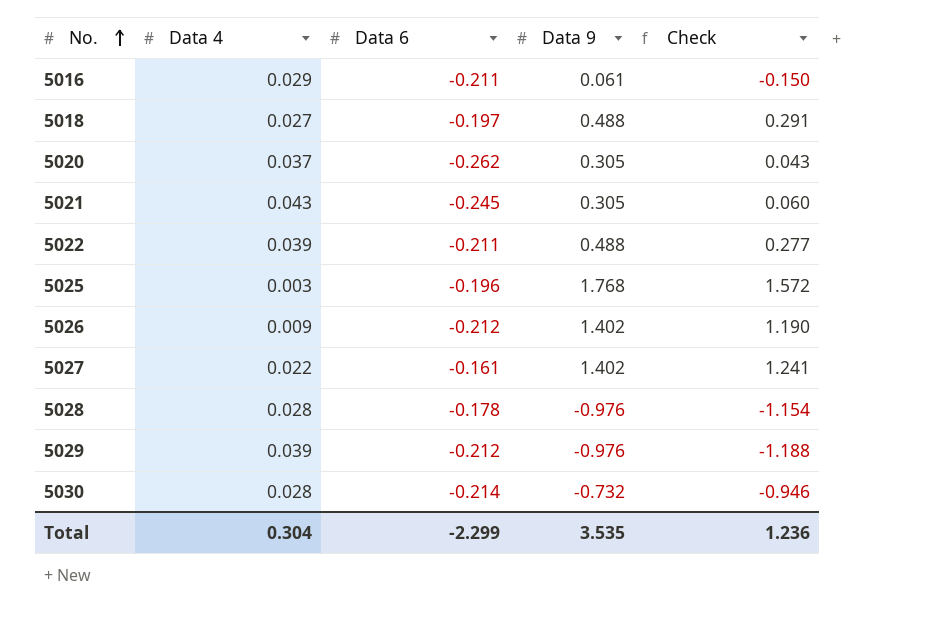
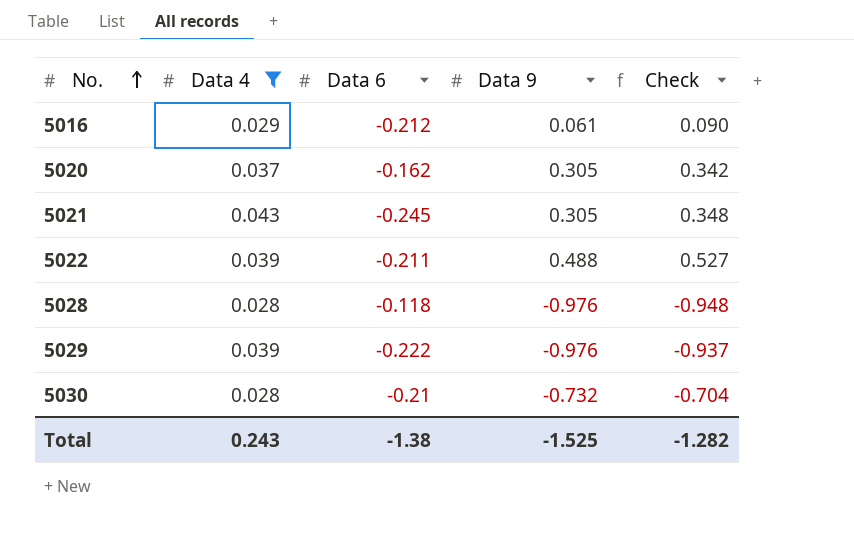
filter: none -> Data 4 >= 0.028
column Check | formula: [Data 6] + [Data 9] -> [Data 4] + [Data 9]
5016 | Data 6: -0.211 -> -0.212
5020 | Data 6: -0.262 -> -0.162
5028 | Data 6: -0.178 -> -0.118
5029 | Data 6: -0.212 -> -0.222
5030 | Data 6: -0.214 -> -0.21
Total | Data 4: 0.304 -> 0.243
Total | Data 6: -2.299 -> -1.38
Total | Data 9: 3.535 -> -1.525
Total | Check: 1.236 -> -1.282

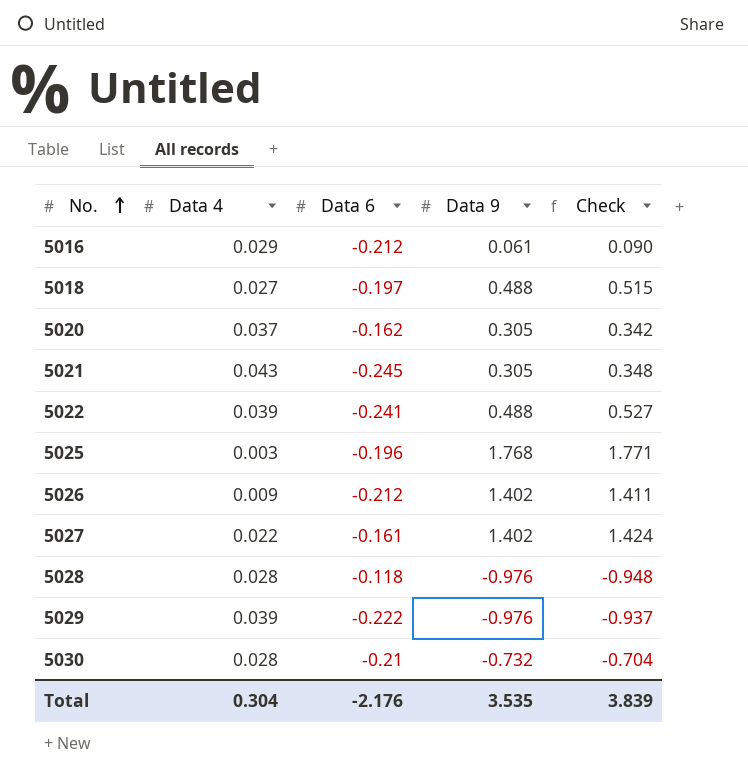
filter: Data 4 >= 0.028 -> none
5022 | Data 6: -0.211 -> -0.241
Total | Data 4: 0.243 -> 0.304
Total | Data 6: -1.38 -> -2.176
Total | Data 9: -1.525 -> 3.535
Total | Check: -1.282 -> 3.839

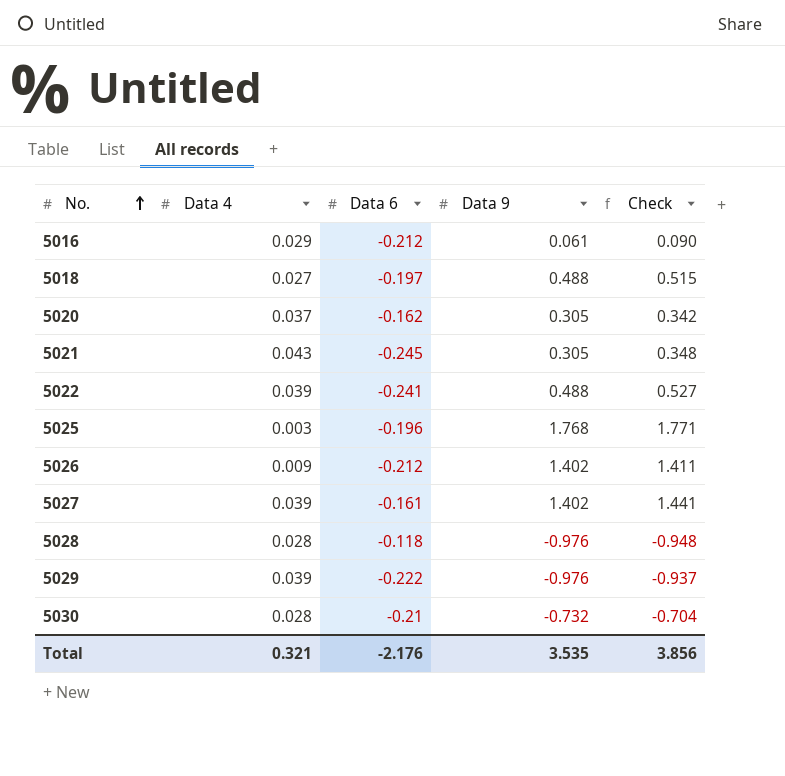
5027 | Data 4: 0.022 -> 0.039
5027 | Check: 1.424 -> 1.441
Total | Data 4: 0.304 -> 0.321
Total | Check: 3.839 -> 3.856

